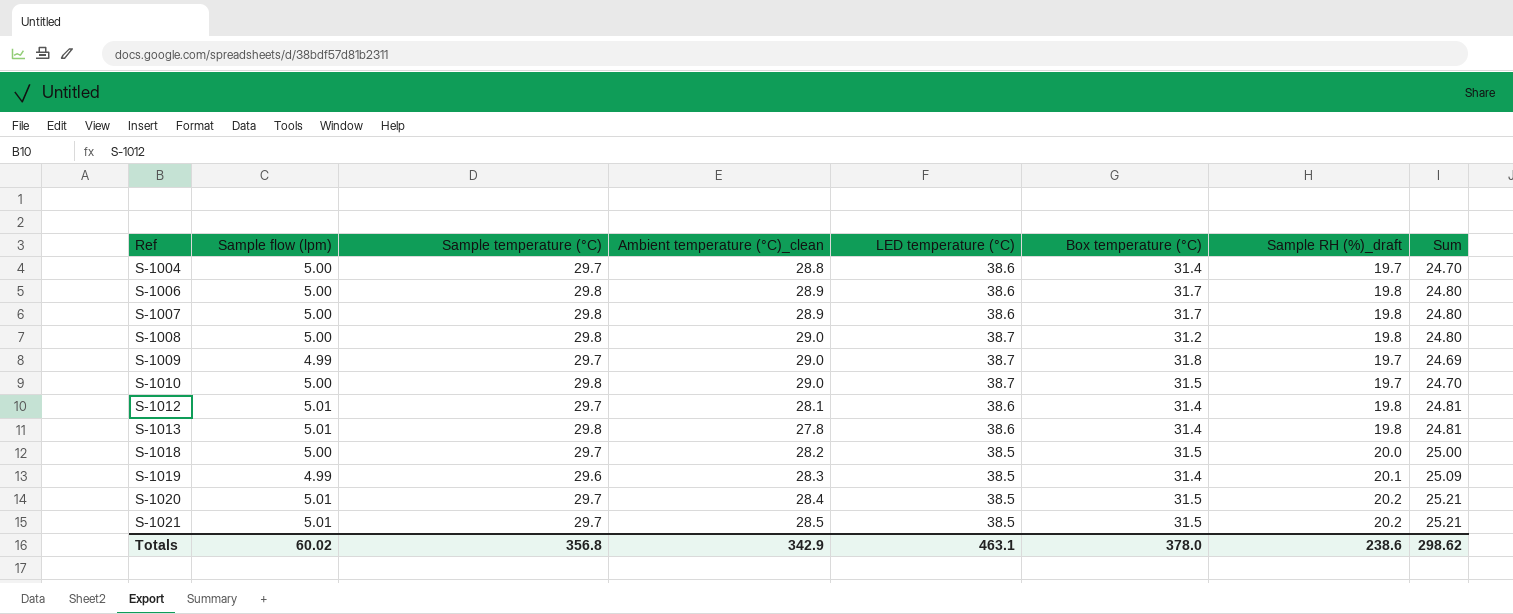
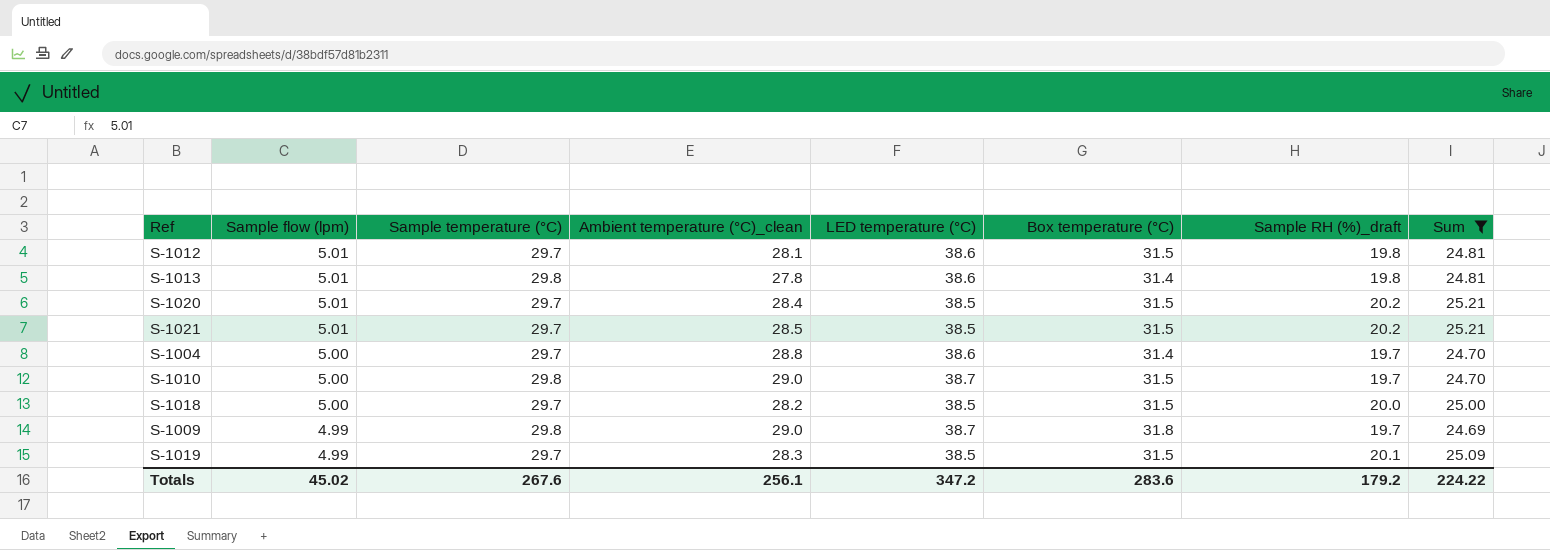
filter: none -> Sum != 24.80
row order: Ref ascending -> Sample flow (lpm) descending
S-1012 | Box temperature (°C): 31.4 -> 31.5
S-1009 | Sample temperature (°C): 29.7 -> 29.8
S-1019 | Sample temperature (°C): 29.6 -> 29.7
S-1019 | Box temperature (°C): 31.4 -> 31.5
Totals | Sample flow (lpm): 60.02 -> 45.02
Totals | Sample temperature (°C): 356.8 -> 267.6
Totals | Ambient temperature (°C)_clean: 342.9 -> 256.1
Totals | LED temperature (°C): 463.1 -> 347.2
Totals | Box temperature (°C): 378.0 -> 283.6
Totals | Sample RH (%)_draft: 238.6 -> 179.2
Totals | Sum: 298.62 -> 224.22

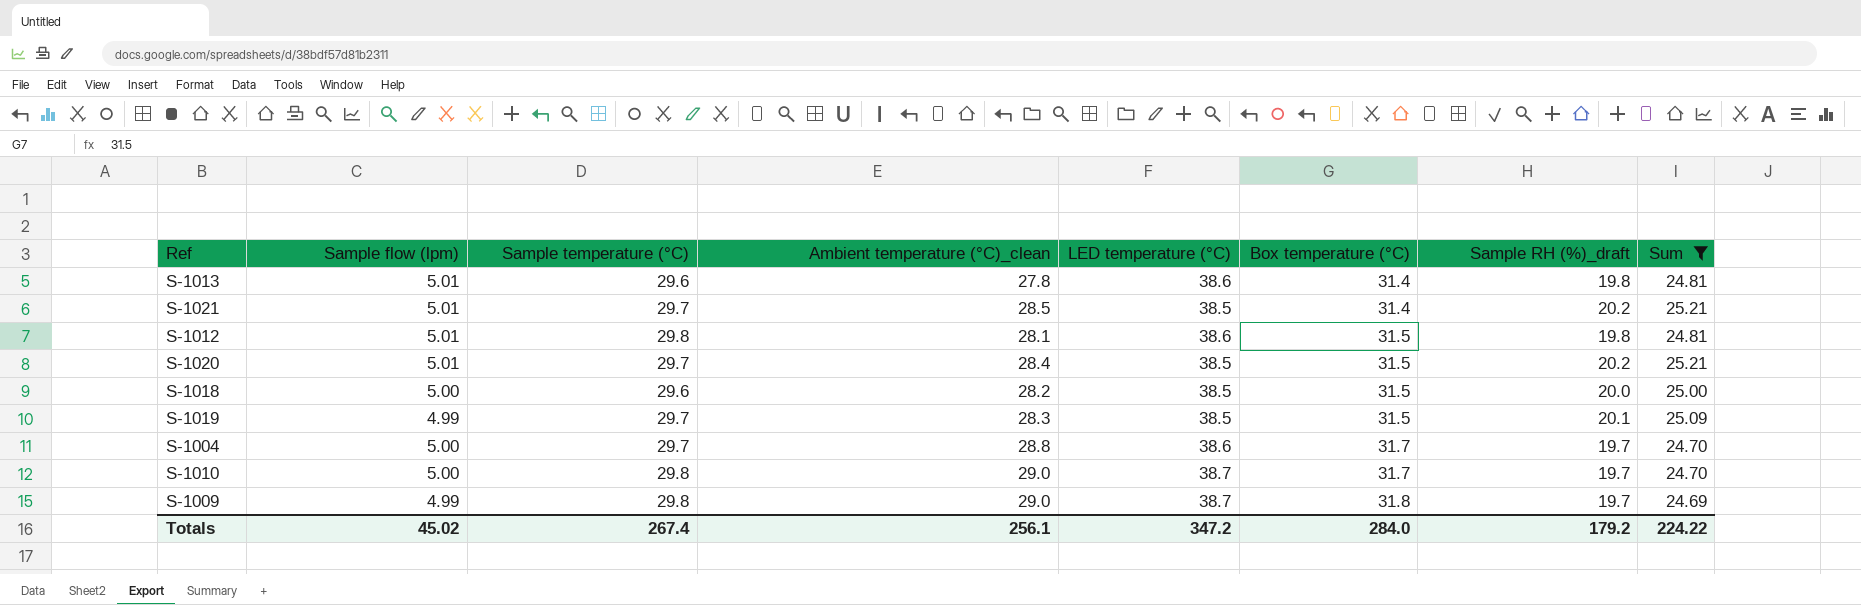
row order: Sample flow (lpm) descending -> Box temperature (°C) ascending
S-1013 | Sample temperature (°C): 29.8 -> 29.6
S-1021 | Box temperature (°C): 31.5 -> 31.4
S-1012 | Sample temperature (°C): 29.7 -> 29.8
S-1018 | Sample temperature (°C): 29.7 -> 29.6
S-1004 | Box temperature (°C): 31.4 -> 31.7
S-1010 | Box temperature (°C): 31.5 -> 31.7
Totals | Sample temperature (°C): 267.6 -> 267.4
Totals | Box temperature (°C): 283.6 -> 284.0

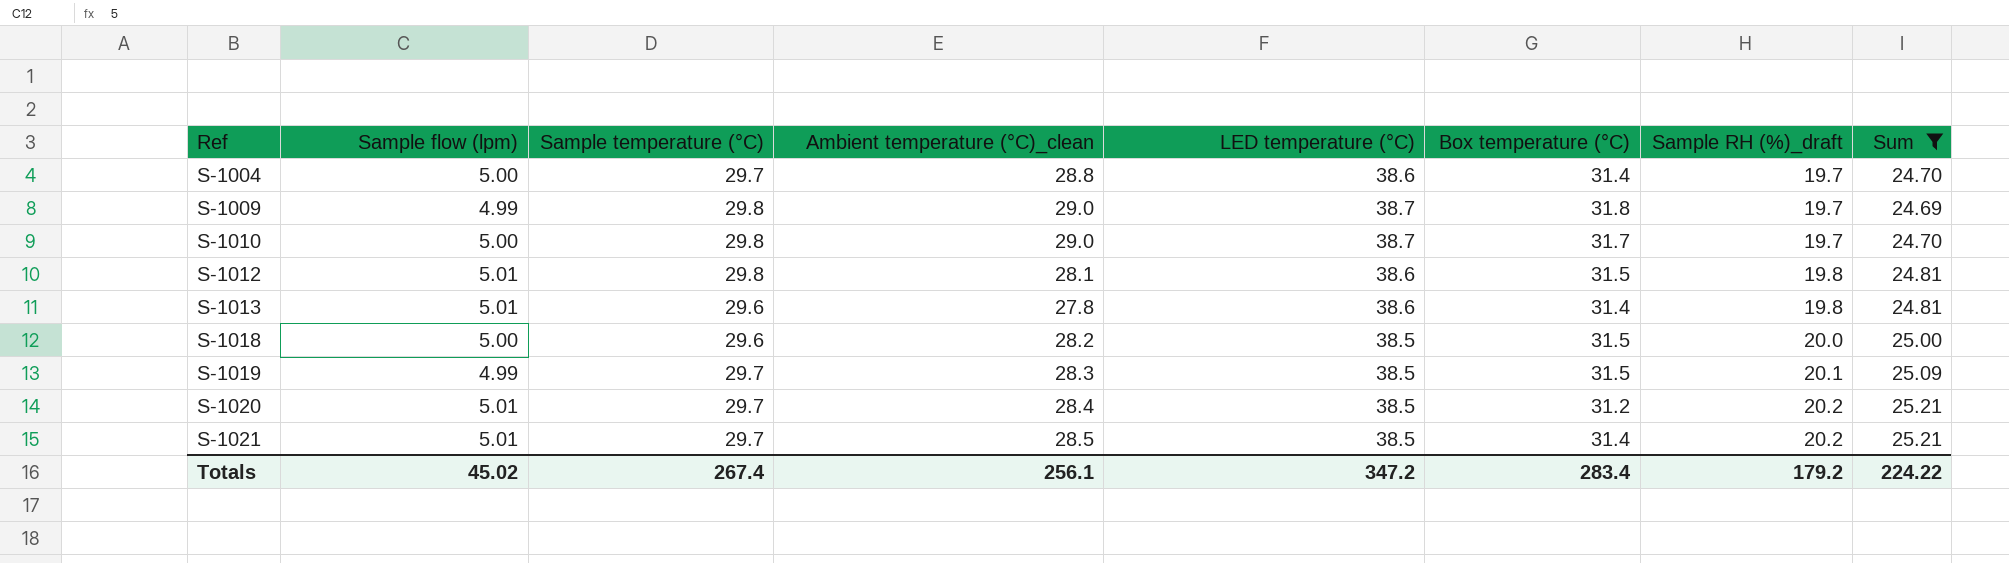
row order: Box temperature (°C) ascending -> Ref ascending
S-1004 | Box temperature (°C): 31.7 -> 31.4
S-1020 | Box temperature (°C): 31.5 -> 31.2
Totals | Box temperature (°C): 284.0 -> 283.4

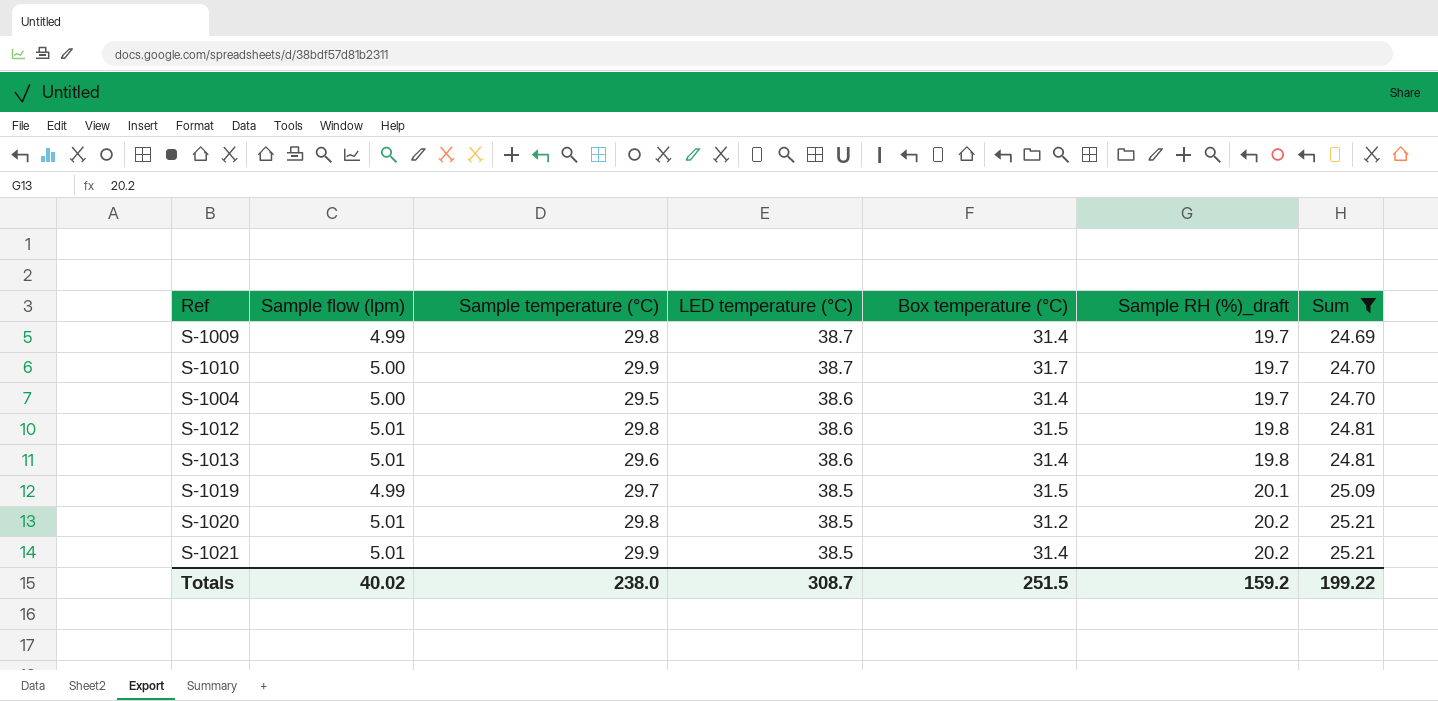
row order: Ref ascending -> LED temperature (°C) descending
column Ambient temperature (°C)_clean | position: 4 -> none
row S-1018: 5.00 | 29.6 | 28.2 | 38.5 | 31.5 | 20.0 | 25.00 -> none
S-1009 | Box temperature (°C): 31.8 -> 31.4
S-1010 | Sample temperature (°C): 29.8 -> 29.9
S-1004 | Sample temperature (°C): 29.7 -> 29.5
S-1020 | Sample temperature (°C): 29.7 -> 29.8
S-1021 | Sample temperature (°C): 29.7 -> 29.9
Totals | Sample flow (lpm): 45.02 -> 40.02
Totals | Sample temperature (°C): 267.4 -> 238.0
Totals | LED temperature (°C): 347.2 -> 308.7
Totals | Box temperature (°C): 283.4 -> 251.5
Totals | Sample RH (%)_draft: 179.2 -> 159.2
Totals | Sum: 224.22 -> 199.22

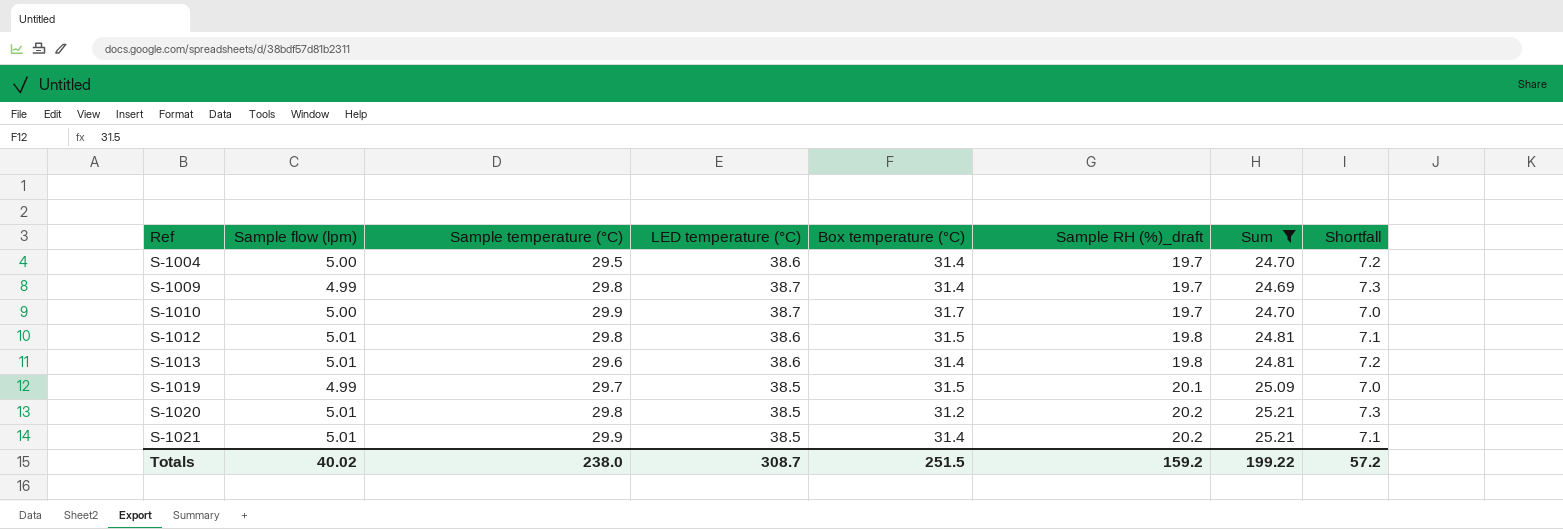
row order: LED temperature (°C) descending -> Ref ascending
column Shortfall | formula: none -> [LED temperature (°C)] - [Box temperature (°C)]

